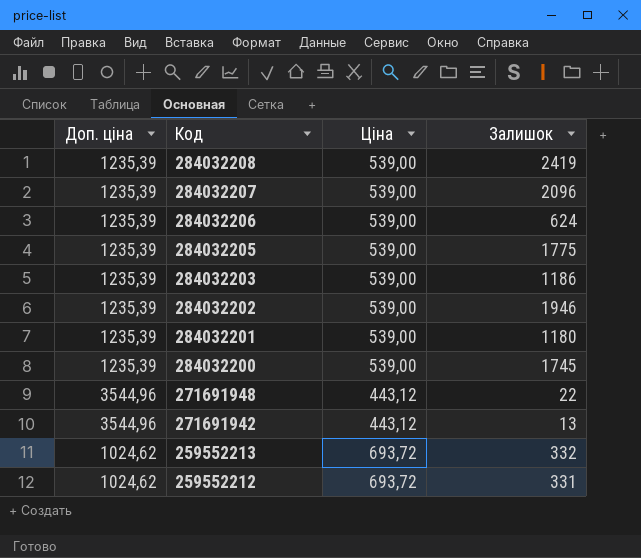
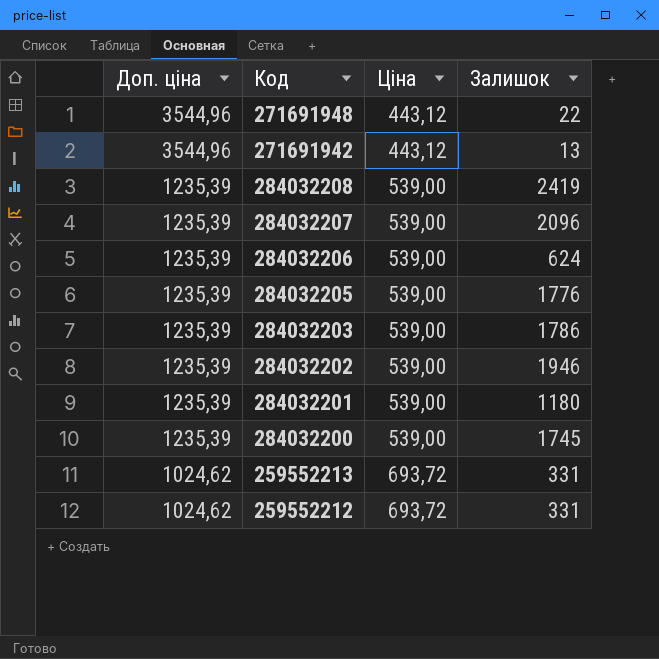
row order: Код descending -> Доп. ціна descending
284032205 | Залишок: 1775 -> 1776
284032203 | Залишок: 1186 -> 1786
259552213 | Залишок: 332 -> 331

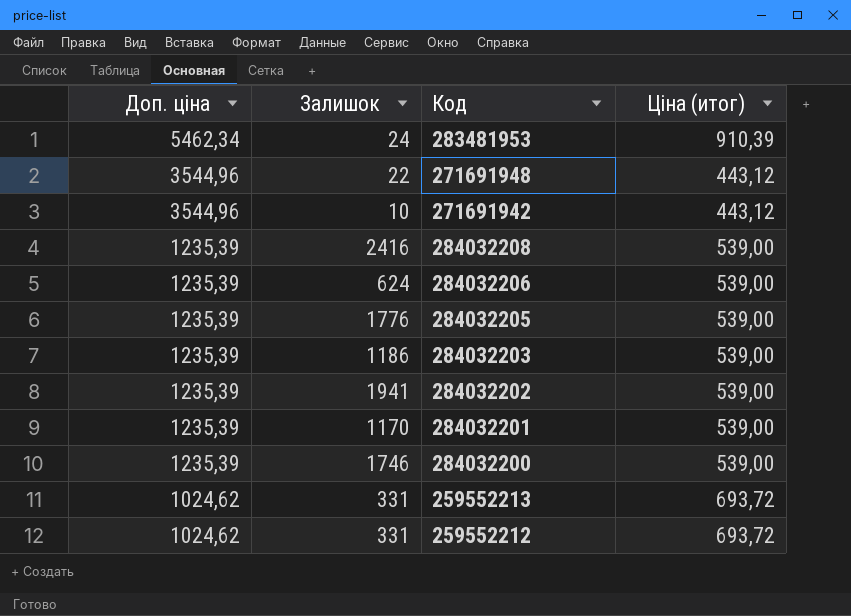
column Залишок | position: 4 -> 2
column name: Ціна -> Ціна (итог)
row 284032207: 1235,39 | 539,00 | 2096 -> none
row 283481953: none -> 5462,34 | 24 | 910,39
271691942 | Залишок: 13 -> 10
284032208 | Залишок: 2419 -> 2416
284032203 | Залишок: 1786 -> 1186
284032202 | Залишок: 1946 -> 1941
284032201 | Залишок: 1180 -> 1170
284032200 | Залишок: 1745 -> 1746

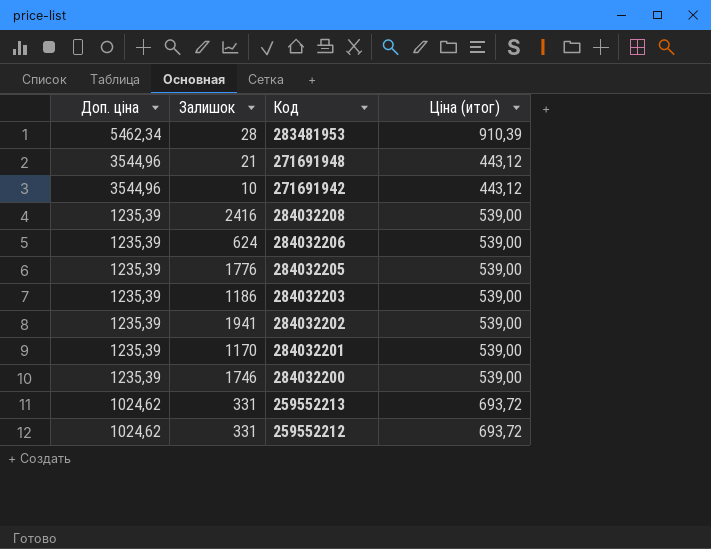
283481953 | Залишок: 24 -> 28
271691948 | Залишок: 22 -> 21

